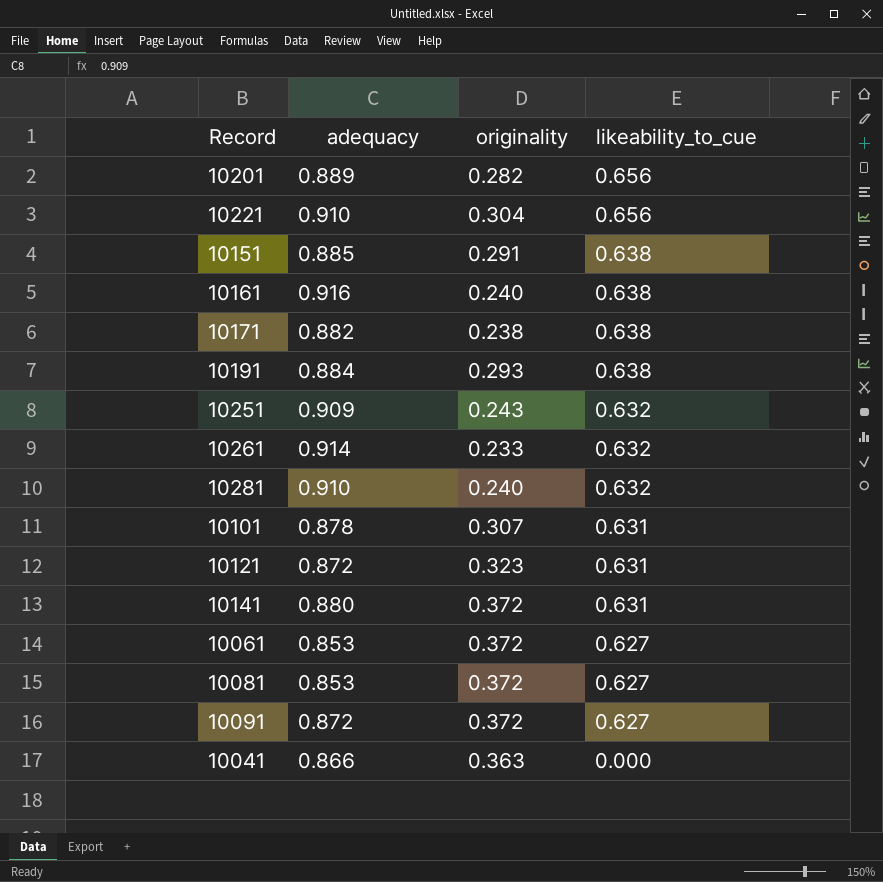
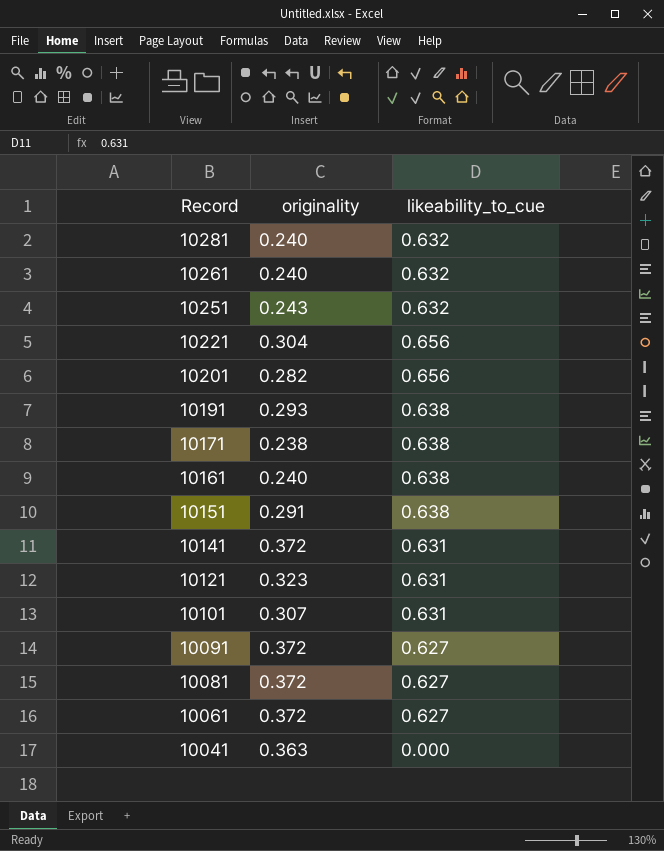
row order: likeability_to_cue descending -> Record descending
column adequacy | position: 2 -> none
10261 | originality: 0.233 -> 0.240

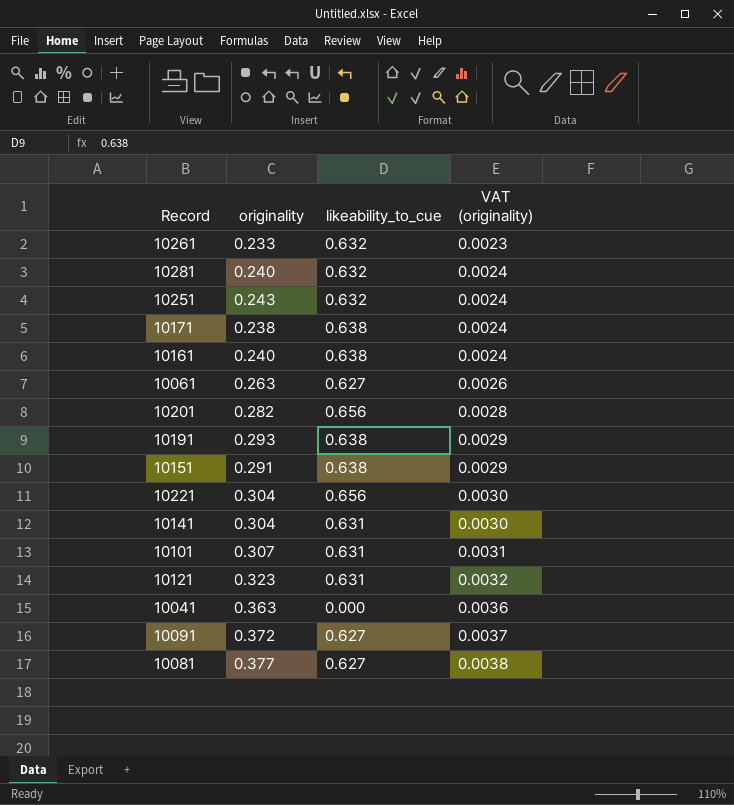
row order: Record descending -> VAT (originality) ascending
column VAT (originality) | formula: none -> [originality] * 0.01
10261 | originality: 0.240 -> 0.233
10061 | originality: 0.372 -> 0.263
10141 | originality: 0.372 -> 0.304
10081 | originality: 0.372 -> 0.377

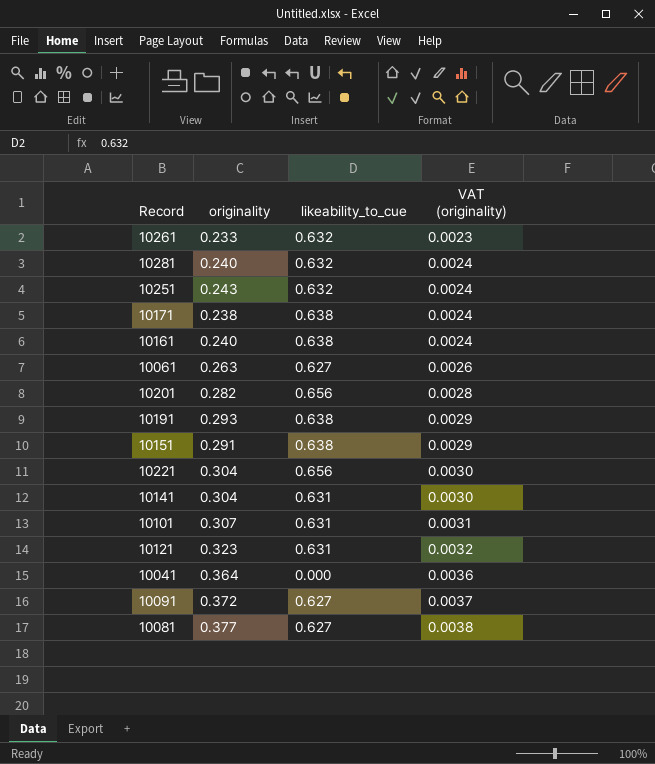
10041 | originality: 0.363 -> 0.364

